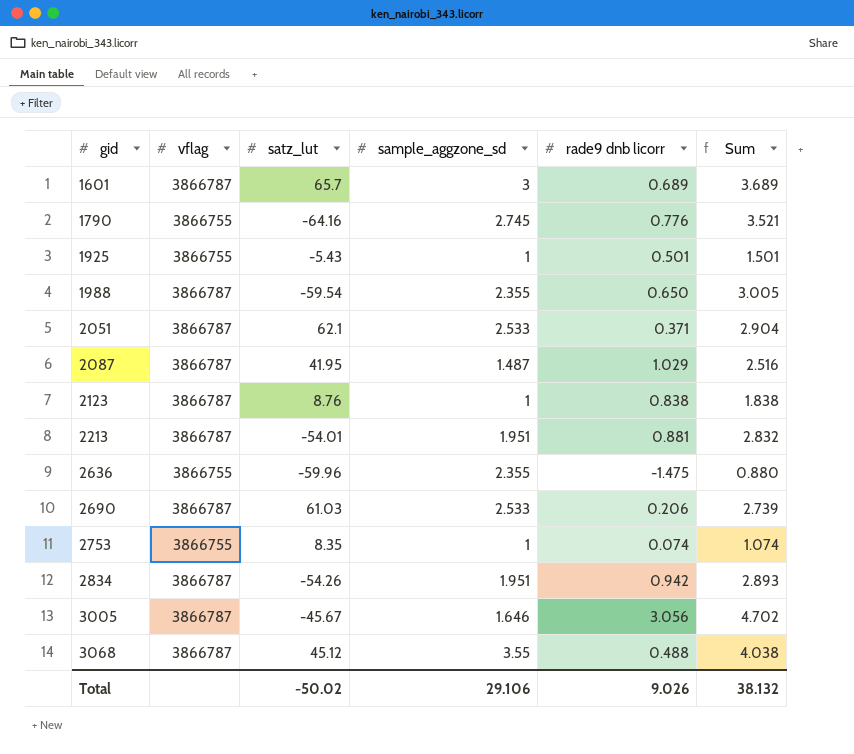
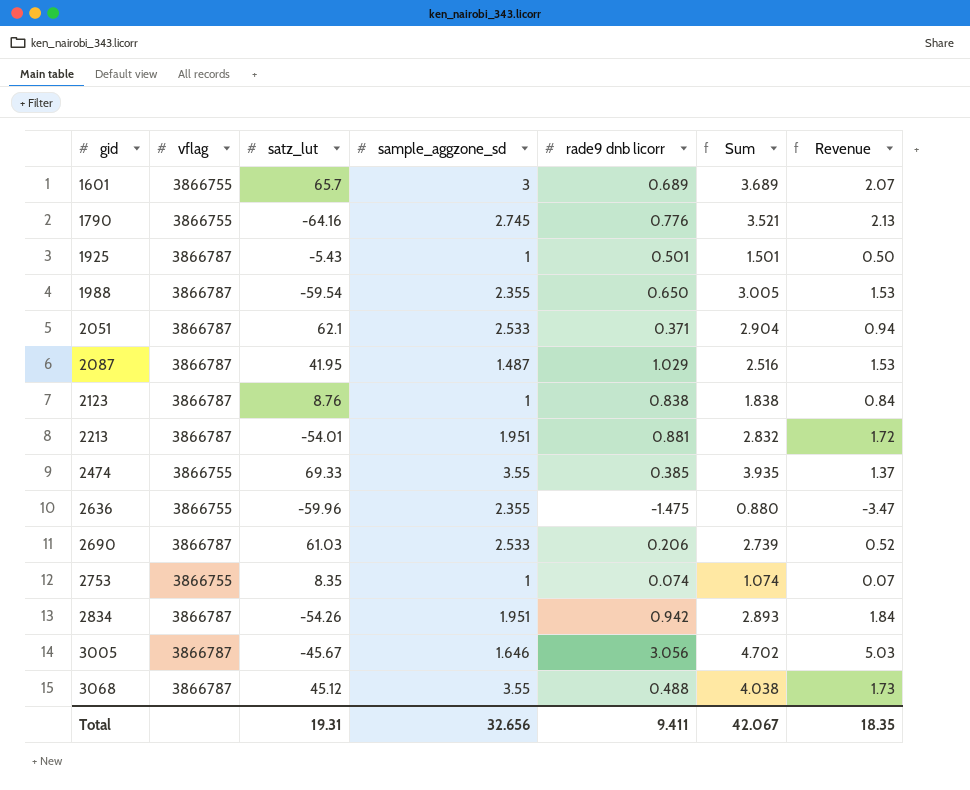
column Revenue | formula: none -> [sample_aggzone_sd] * [rade9 dnb licorr]
1601 | vflag: 3866787 -> 3866755
1925 | vflag: 3866755 -> 3866787
row 2474: none -> 3866755 | 69.33 | 3.55 | 0.385 | 3.935 | 1.37
Total | satz_lut: -50.02 -> 19.31
Total | sample_aggzone_sd: 29.106 -> 32.656
Total | rade9 dnb licorr: 9.026 -> 9.411
Total | Sum: 38.132 -> 42.067

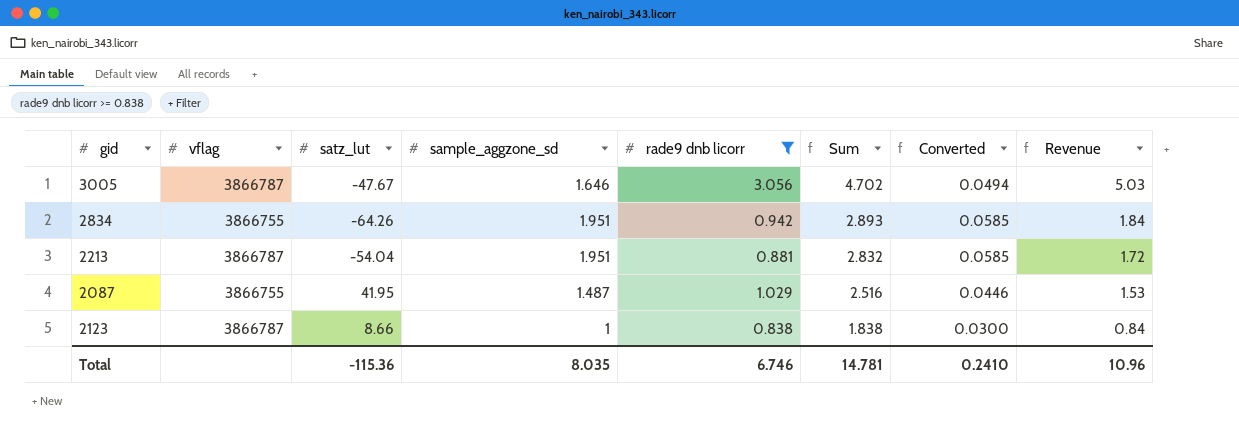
filter: none -> rade9 dnb licorr >= 0.838
row order: gid ascending -> Sum descending
column Converted | formula: none -> [sample_aggzone_sd] * 0.03
3005 | satz_lut: -45.67 -> -47.67
2834 | vflag: 3866787 -> 3866755
2834 | satz_lut: -54.26 -> -64.26
2213 | satz_lut: -54.01 -> -54.04
2087 | vflag: 3866787 -> 3866755
2123 | satz_lut: 8.76 -> 8.66
Total | satz_lut: 19.31 -> -115.36
Total | sample_aggzone_sd: 32.656 -> 8.035
Total | rade9 dnb licorr: 9.411 -> 6.746
Total | Sum: 42.067 -> 14.781
Total | Revenue: 18.35 -> 10.96

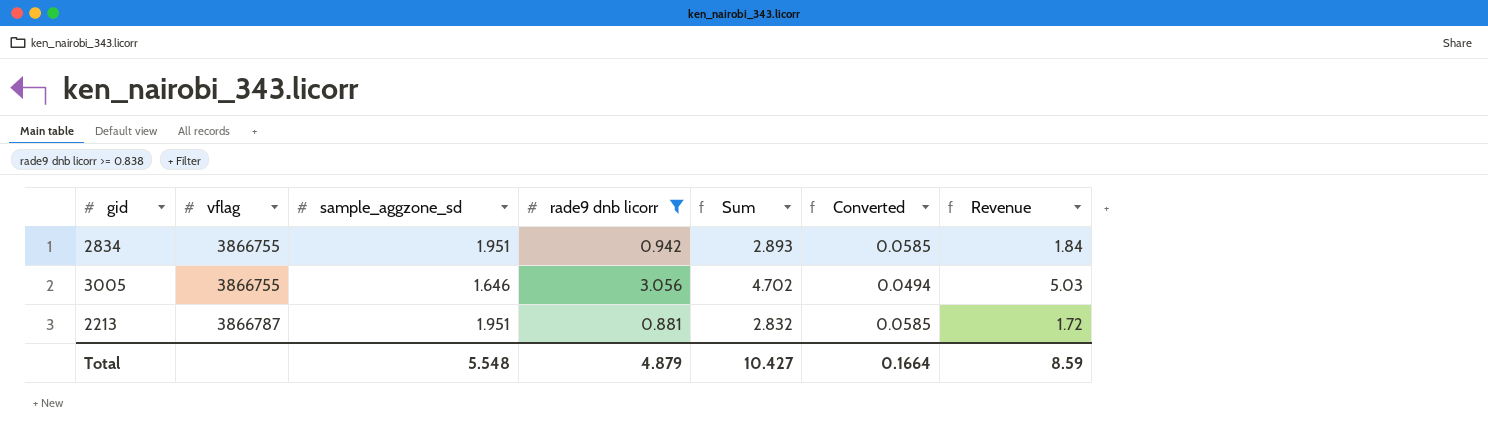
row order: Sum descending -> vflag ascending
column satz_lut | position: 3 -> none
row 2087: 3866755 | 41.95 | 1.487 | 1.029 | 2.516 | 0.0446 | 1.53 -> none
row 2123: 3866787 | 8.66 | 1 | 0.838 | 1.838 | 0.0300 | 0.84 -> none
3005 | vflag: 3866787 -> 3866755
Total | sample_aggzone_sd: 8.035 -> 5.548
Total | rade9 dnb licorr: 6.746 -> 4.879
Total | Sum: 14.781 -> 10.427
Total | Converted: 0.2410 -> 0.1664
Total | Revenue: 10.96 -> 8.59

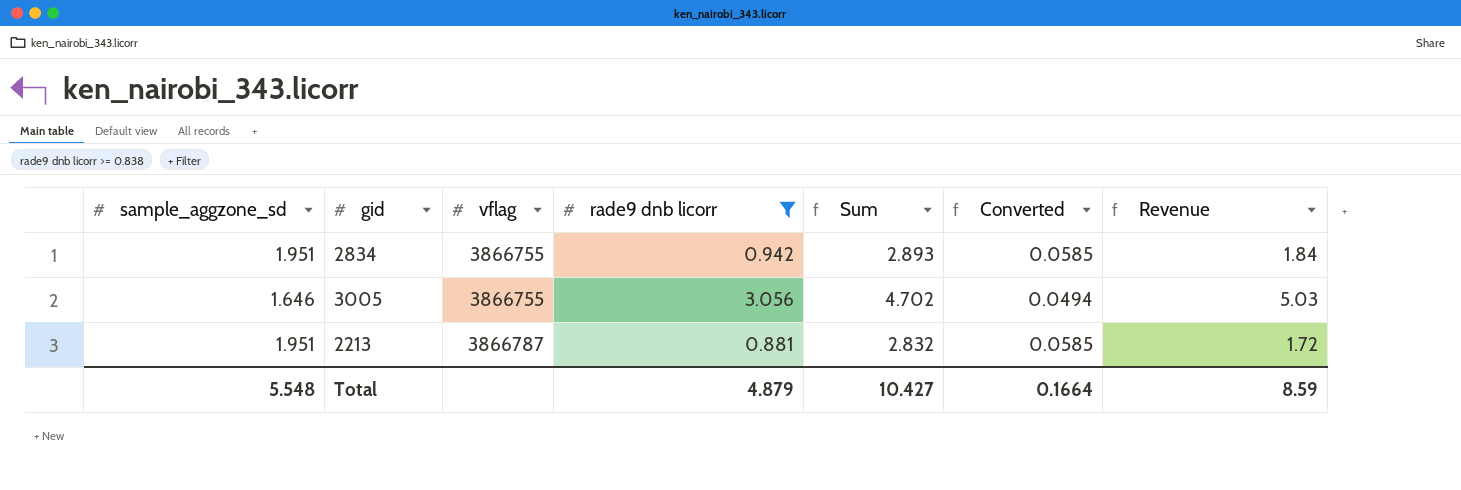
column sample_aggzone_sd | position: 3 -> 1

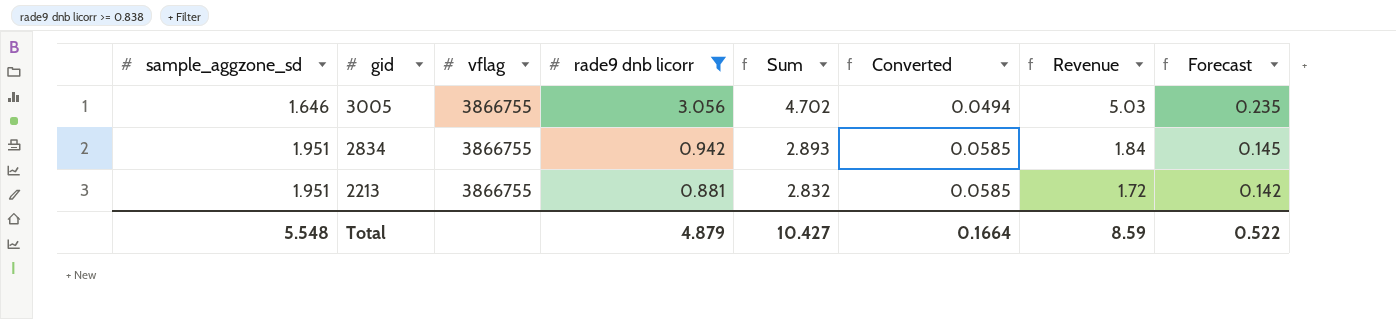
row order: vflag ascending -> sample_aggzone_sd ascending
column Forecast | formula: none -> [Sum] * 0.05
2213 | vflag: 3866787 -> 3866755

